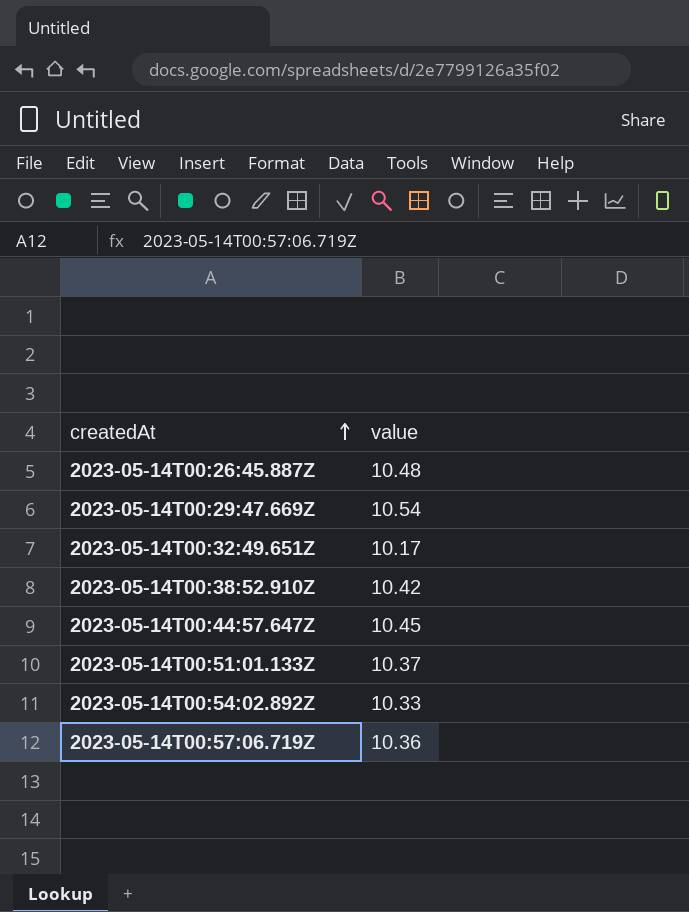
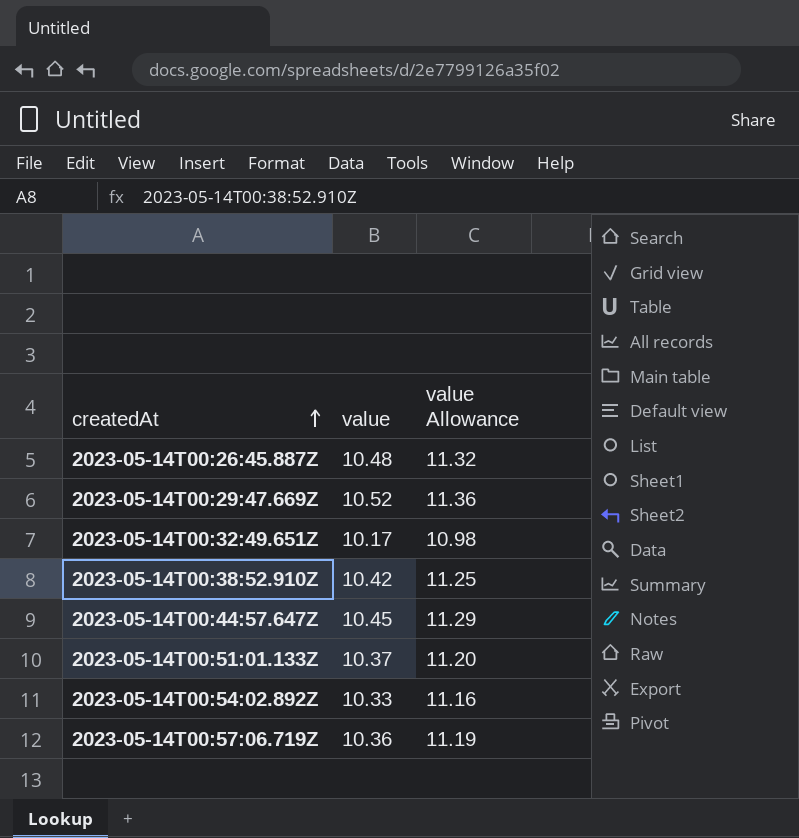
column value Allowance | formula: none -> [value] * 1.08
2023-05-14T00:29:47.669Z | value: 10.54 -> 10.52

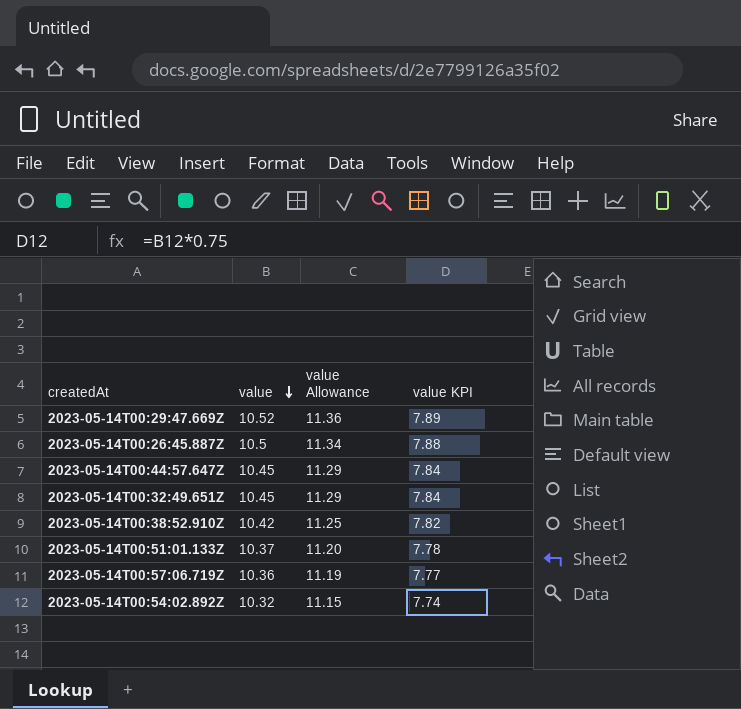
row order: createdAt ascending -> value descending
column value KPI | formula: none -> [value] * 0.75
2023-05-14T00:26:45.887Z | value: 10.48 -> 10.5
2023-05-14T00:26:45.887Z | value Allowance: 11.32 -> 11.34
2023-05-14T00:32:49.651Z | value: 10.17 -> 10.45
2023-05-14T00:32:49.651Z | value Allowance: 10.98 -> 11.29
2023-05-14T00:54:02.892Z | value: 10.33 -> 10.32
2023-05-14T00:54:02.892Z | value Allowance: 11.16 -> 11.15

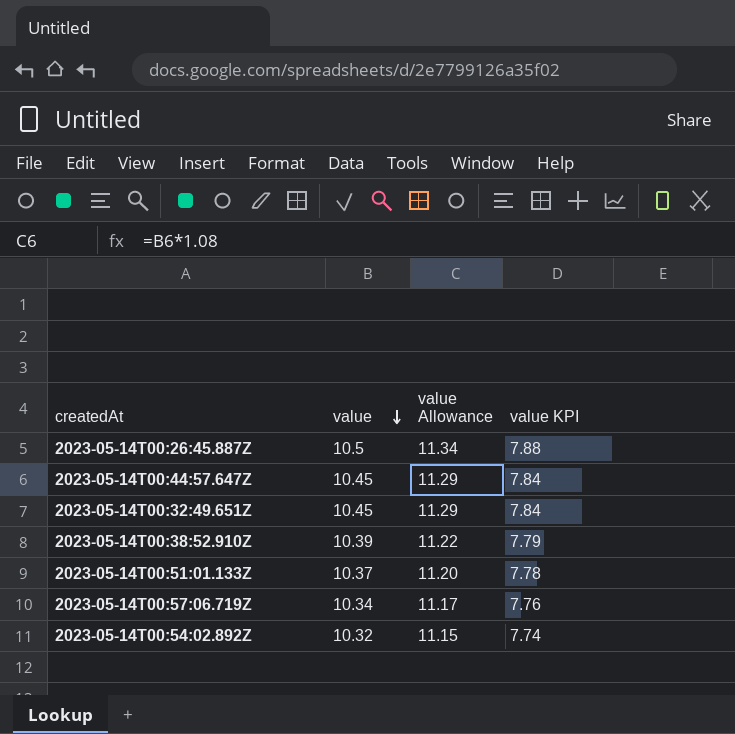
row 2023-05-14T00:29:47.669Z: 10.52 | 11.36 | 7.89 -> none
2023-05-14T00:38:52.910Z | value: 10.42 -> 10.39
2023-05-14T00:38:52.910Z | value Allowance: 11.25 -> 11.22
2023-05-14T00:38:52.910Z | value KPI: 7.82 -> 7.79
2023-05-14T00:57:06.719Z | value: 10.36 -> 10.34
2023-05-14T00:57:06.719Z | value Allowance: 11.19 -> 11.17
2023-05-14T00:57:06.719Z | value KPI: 7.77 -> 7.76

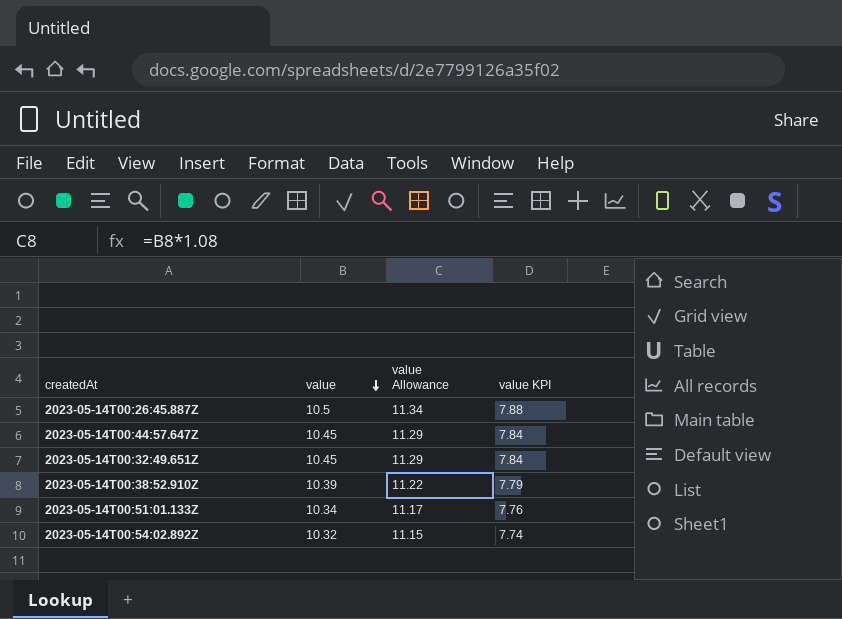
row 2023-05-14T00:57:06.719Z: 10.34 | 11.17 | 7.76 -> none
2023-05-14T00:51:01.133Z | value: 10.37 -> 10.34
2023-05-14T00:51:01.133Z | value Allowance: 11.20 -> 11.17
2023-05-14T00:51:01.133Z | value KPI: 7.78 -> 7.76

